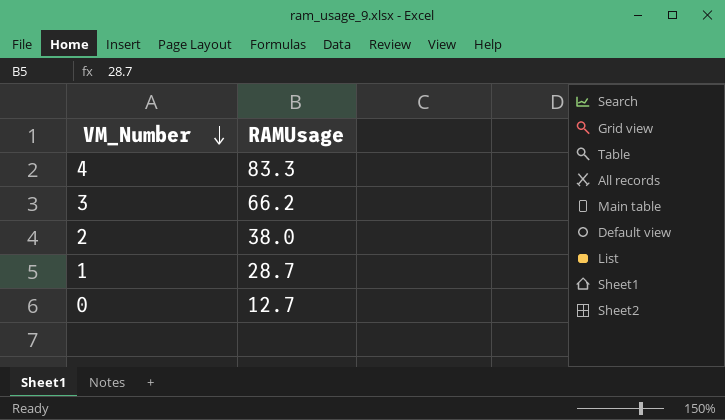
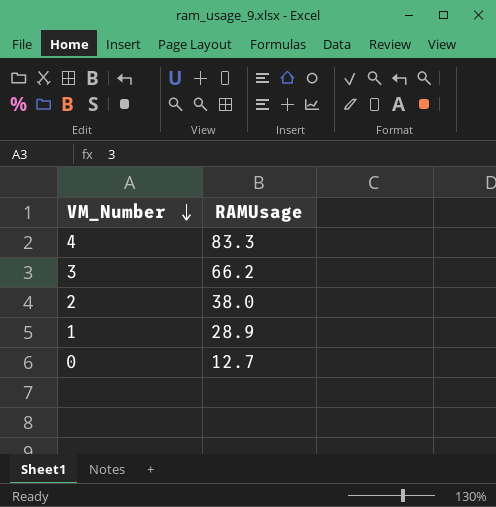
1 | RAMUsage: 28.7 -> 28.9

